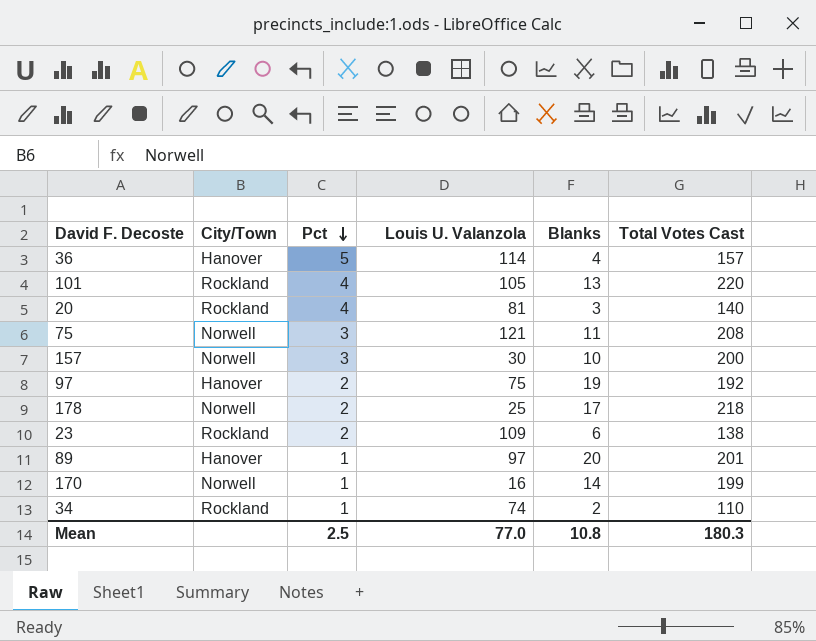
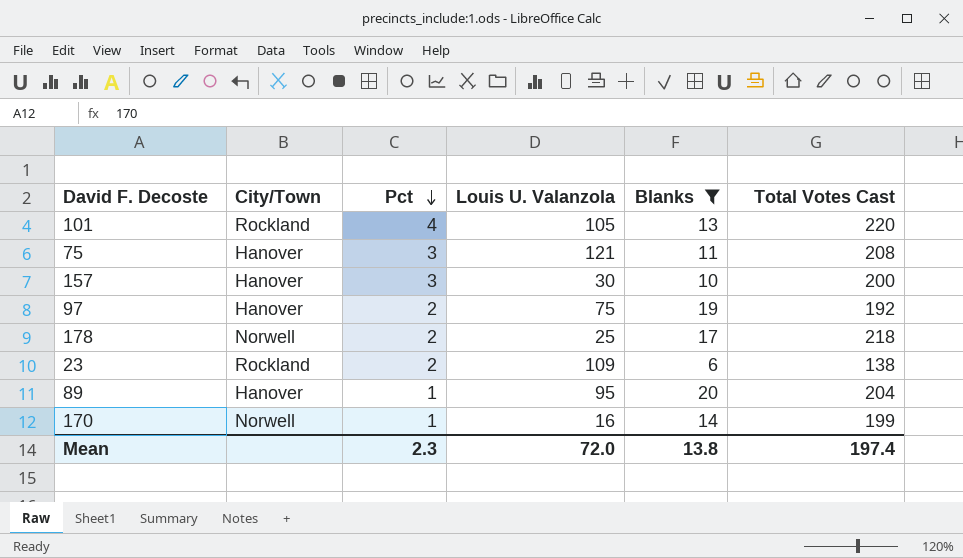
filter: none -> Blanks >= 6
75 | City/Town: Norwell -> Hanover
157 | City/Town: Norwell -> Hanover
89 | Louis U. Valanzola: 97 -> 95
89 | Total Votes Cast: 201 -> 204
Mean | Pct: 2.5 -> 2.3
Mean | Louis U. Valanzola: 77.0 -> 72.0
Mean | Blanks: 10.8 -> 13.8
Mean | Total Votes Cast: 180.3 -> 197.4

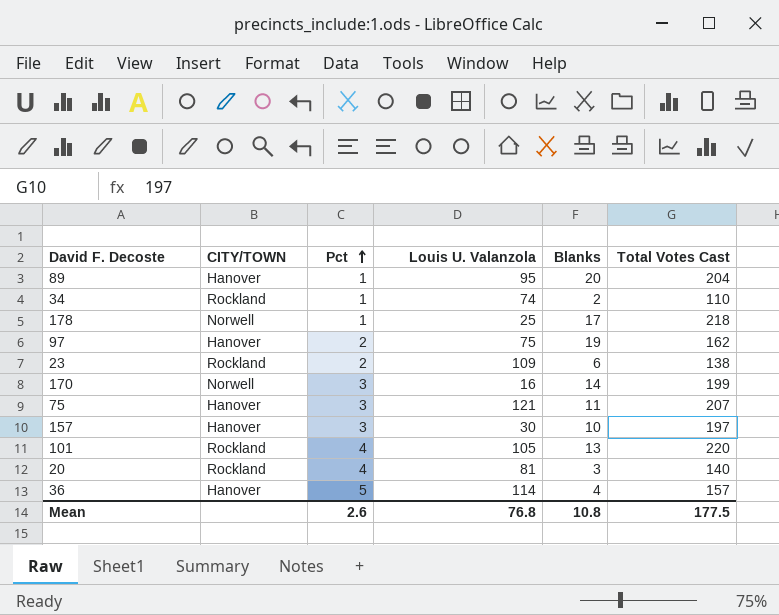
filter: Blanks >= 6 -> none
row order: Pct descending -> Pct ascending
column name: City/Town -> CITY/TOWN
178 | Pct: 2 -> 1
97 | Total Votes Cast: 192 -> 162
170 | Pct: 1 -> 3
75 | Total Votes Cast: 208 -> 207
157 | Total Votes Cast: 200 -> 197
Mean | Pct: 2.3 -> 2.6
Mean | Louis U. Valanzola: 72.0 -> 76.8
Mean | Blanks: 13.8 -> 10.8
Mean | Total Votes Cast: 197.4 -> 177.5

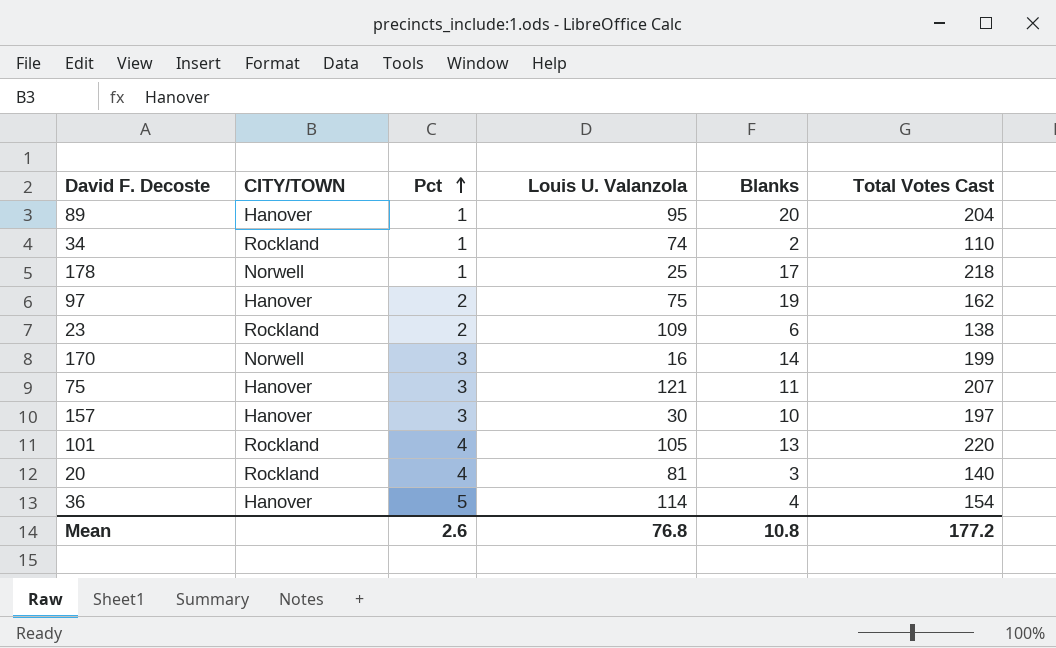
36 | Total Votes Cast: 157 -> 154
Mean | Total Votes Cast: 177.5 -> 177.2

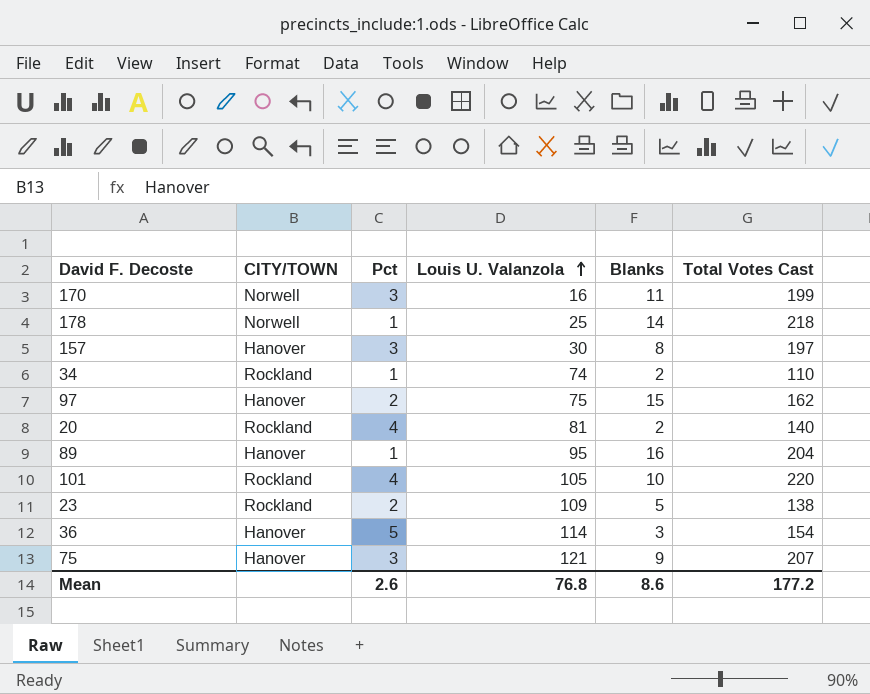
row order: Pct ascending -> Louis U. Valanzola ascending
170 | Blanks: 14 -> 11
178 | Blanks: 17 -> 14
157 | Blanks: 10 -> 8
97 | Blanks: 19 -> 15
20 | Blanks: 3 -> 2
89 | Blanks: 20 -> 16
101 | Blanks: 13 -> 10
23 | Blanks: 6 -> 5
36 | Blanks: 4 -> 3
75 | Blanks: 11 -> 9
Mean | Blanks: 10.8 -> 8.6

